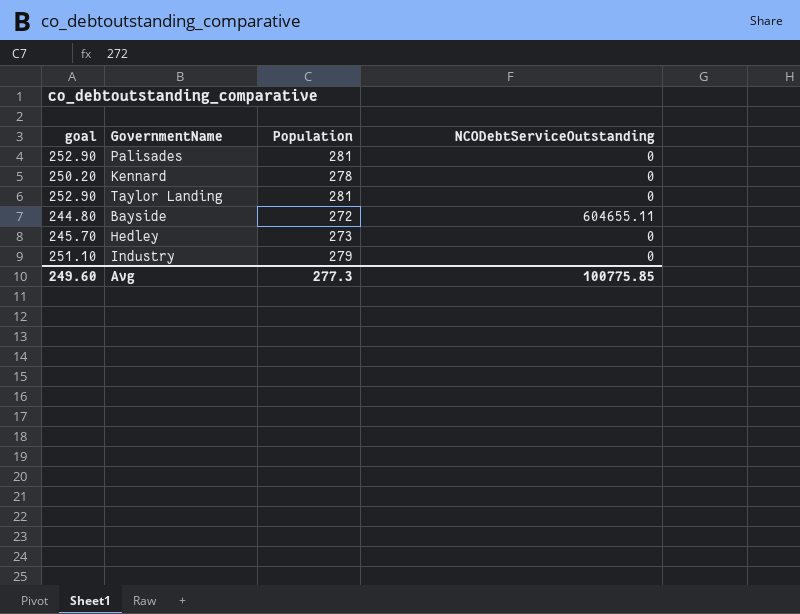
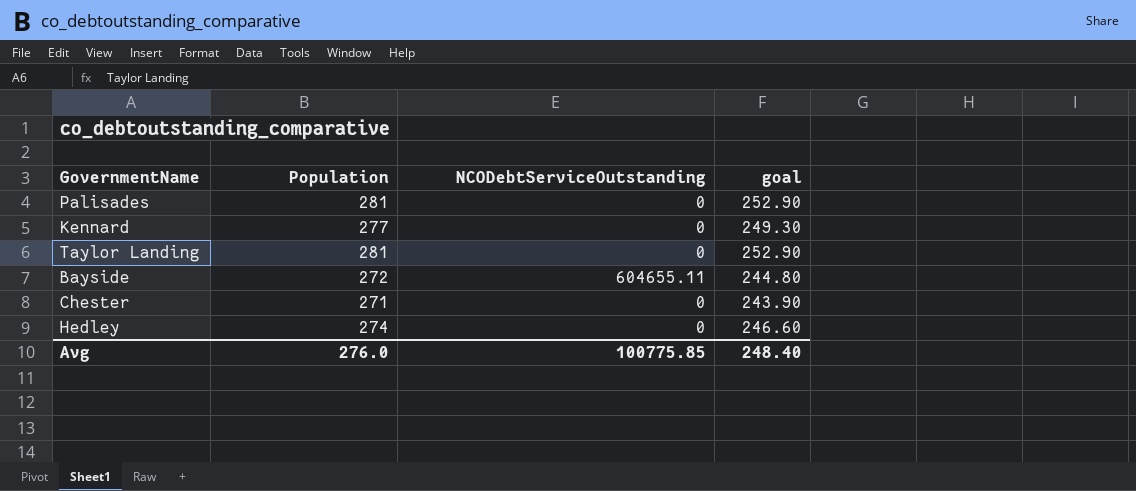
column goal | position: 1 -> 4
row Industry: 251.10 | 279 | 0 -> none
Kennard | Population: 278 -> 277
Kennard | goal: 250.20 -> 249.30
row Chester: none -> 271 | 0 | 243.90
Hedley | Population: 273 -> 274
Hedley | goal: 245.70 -> 246.60
Avg | Population: 277.3 -> 276.0
Avg | goal: 249.60 -> 248.40

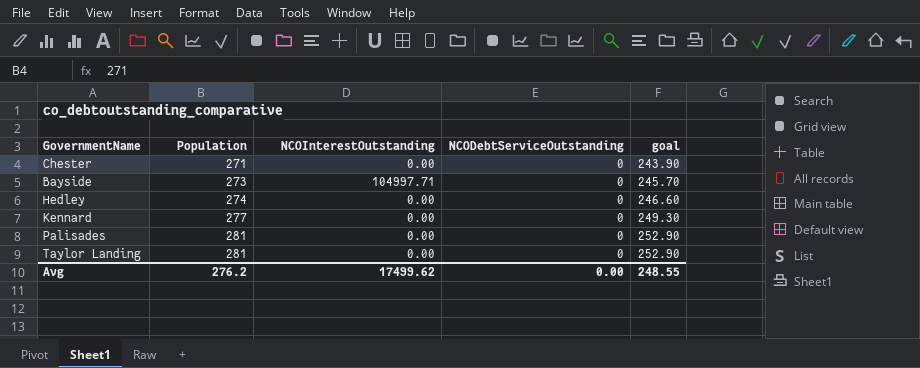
row order: none -> Population ascending
column NCOInterestOutstanding | position: none -> 3
Bayside | Population: 272 -> 273
Bayside | NCODebtServiceOutstanding: 604655.11 -> 0
Bayside | goal: 244.80 -> 245.70
Avg | Population: 276.0 -> 276.2
Avg | NCODebtServiceOutstanding: 100775.85 -> 0.00
Avg | goal: 248.40 -> 248.55

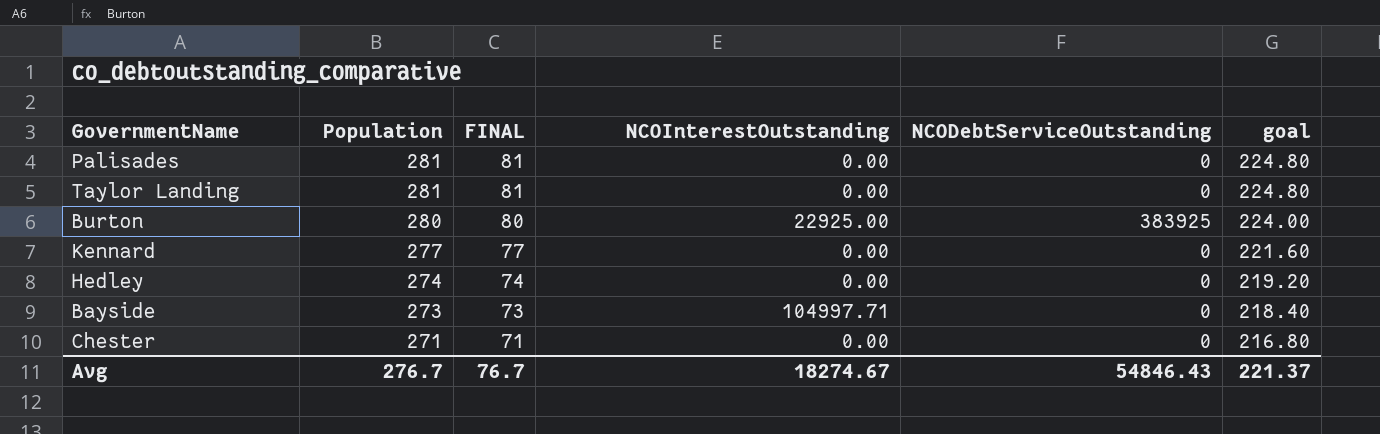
row order: Population ascending -> Population descending
column FINAL | formula: none -> [Population] - 200
column goal | formula: [Population] * 0.9 -> [Population] * 0.8
row Burton: none -> 280 | 80 | 22925.00 | 383925 | 224.00
Avg | Population: 276.2 -> 276.7
Avg | NCOInterestOutstanding: 17499.62 -> 18274.67
Avg | NCODebtServiceOutstanding: 0.00 -> 54846.43
Avg | goal: 248.55 -> 221.37

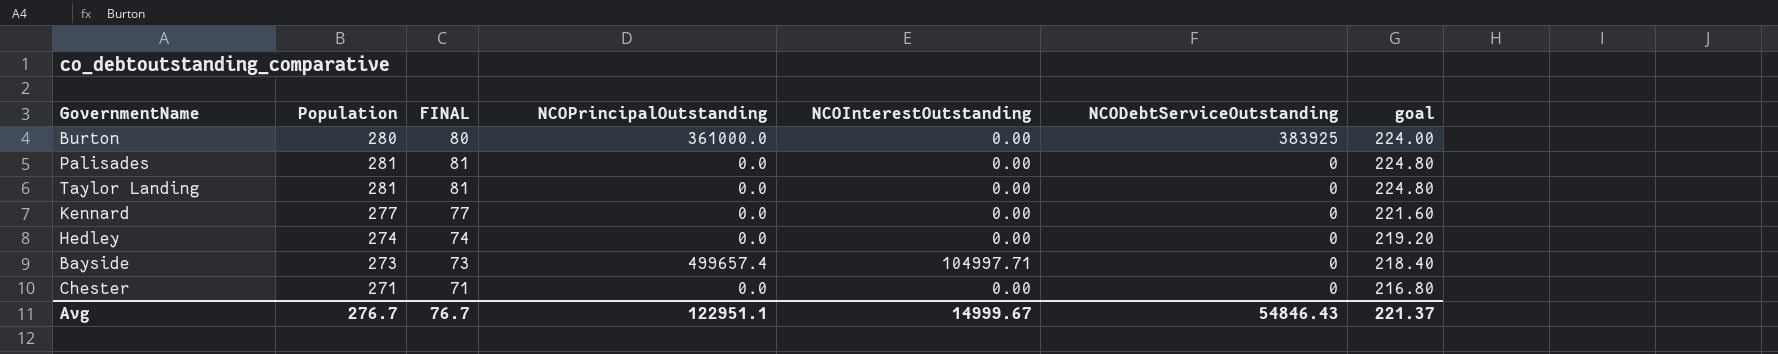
row order: Population descending -> NCODebtServiceOutstanding descending
column NCOPrincipalOutstanding | position: none -> 4
Burton | NCOInterestOutstanding: 22925.00 -> 0.00
Avg | NCOInterestOutstanding: 18274.67 -> 14999.67

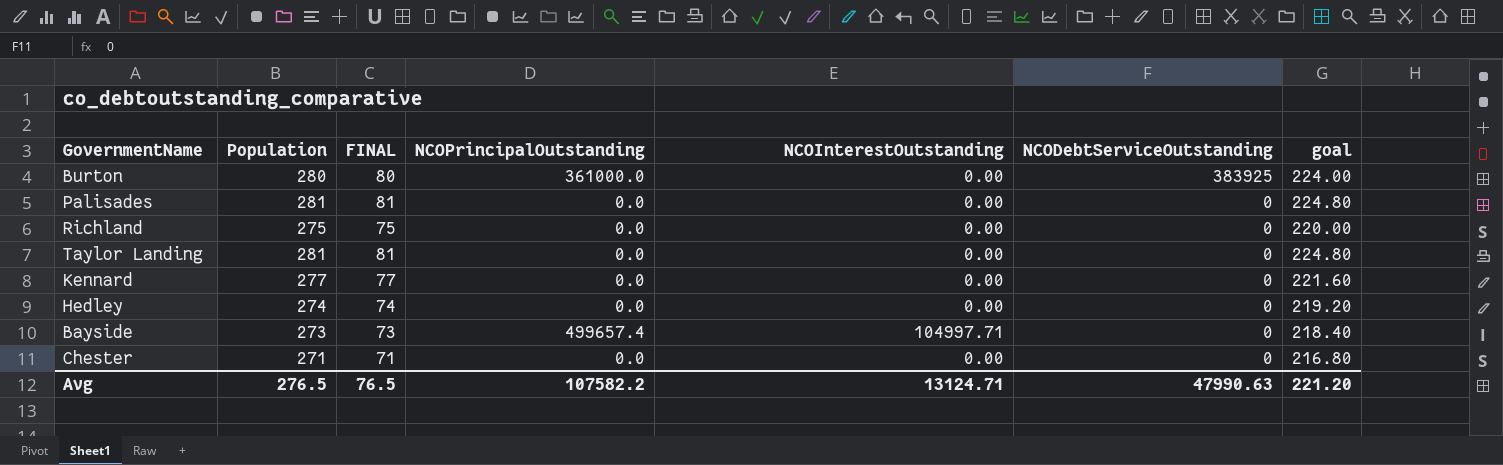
row Richland: none -> 275 | 75 | 0.0 | 0.00 | 0 | 220.00
Avg | Population: 276.7 -> 276.5
Avg | FINAL: 76.7 -> 76.5
Avg | NCOPrincipalOutstanding: 122951.1 -> 107582.2
Avg | NCOInterestOutstanding: 14999.67 -> 13124.71
Avg | NCODebtServiceOutstanding: 54846.43 -> 47990.63
Avg | goal: 221.37 -> 221.20

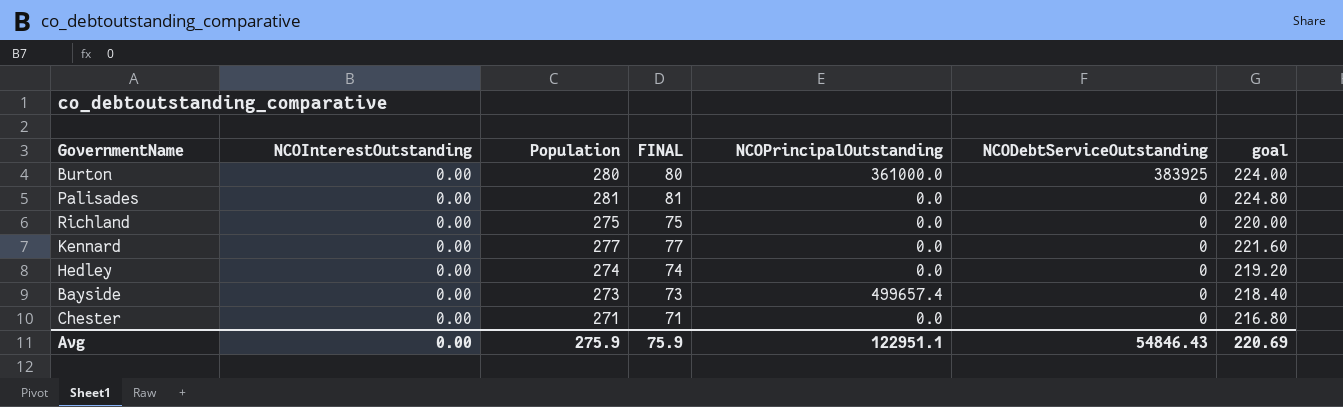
column NCOInterestOutstanding | position: 5 -> 2
row Taylor Landing: 281 | 81 | 0.0 | 0.00 | 0 | 224.80 -> none
Bayside | NCOInterestOutstanding: 104997.71 -> 0.00
Avg | NCOInterestOutstanding: 13124.71 -> 0.00
Avg | Population: 276.5 -> 275.9
Avg | FINAL: 76.5 -> 75.9
Avg | NCOPrincipalOutstanding: 107582.2 -> 122951.1
Avg | NCODebtServiceOutstanding: 47990.63 -> 54846.43
Avg | goal: 221.20 -> 220.69

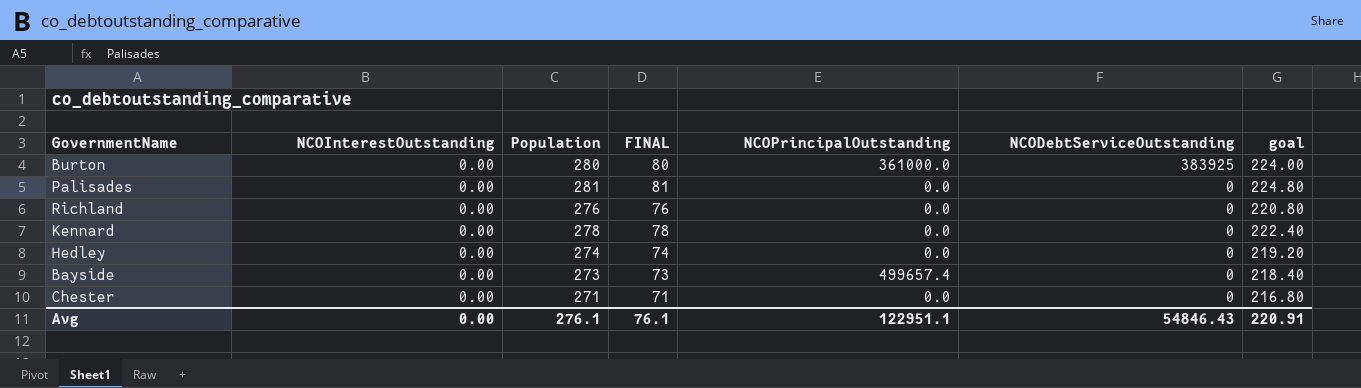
Richland | Population: 275 -> 276
Richland | FINAL: 75 -> 76
Richland | goal: 220.00 -> 220.80
Kennard | Population: 277 -> 278
Kennard | FINAL: 77 -> 78
Kennard | goal: 221.60 -> 222.40
Avg | Population: 275.9 -> 276.1
Avg | FINAL: 75.9 -> 76.1
Avg | goal: 220.69 -> 220.91

